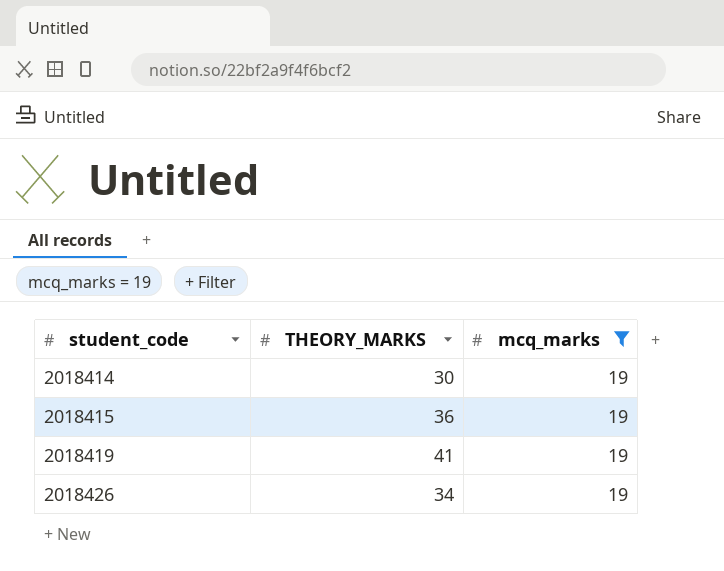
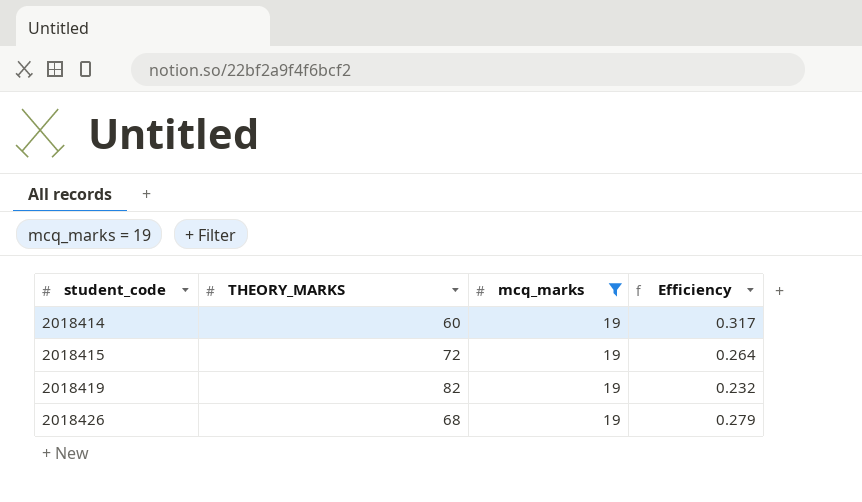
column Efficiency | formula: none -> [mcq_marks] / [THEORY_MARKS]
2018414 | THEORY_MARKS: 30 -> 60
2018415 | THEORY_MARKS: 36 -> 72
2018419 | THEORY_MARKS: 41 -> 82
2018426 | THEORY_MARKS: 34 -> 68

